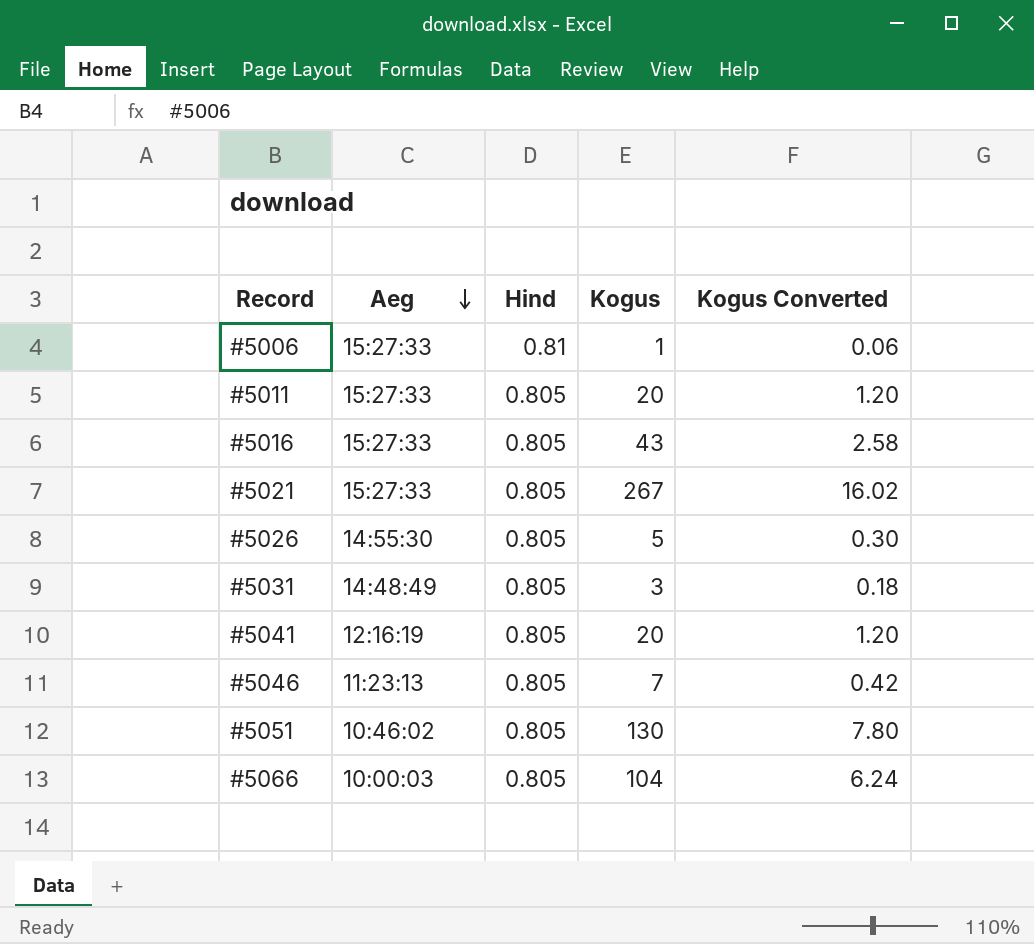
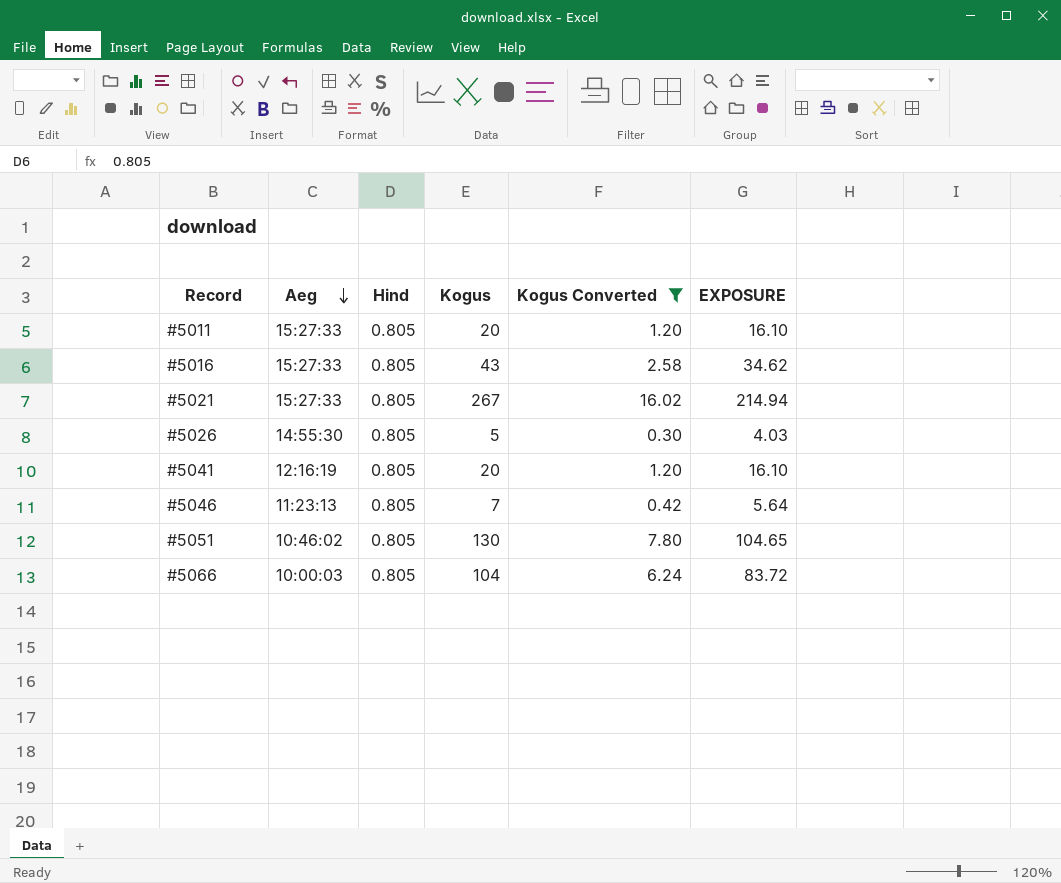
filter: none -> Kogus Converted >= 0.30
column EXPOSURE | formula: none -> [Hind] * [Kogus]

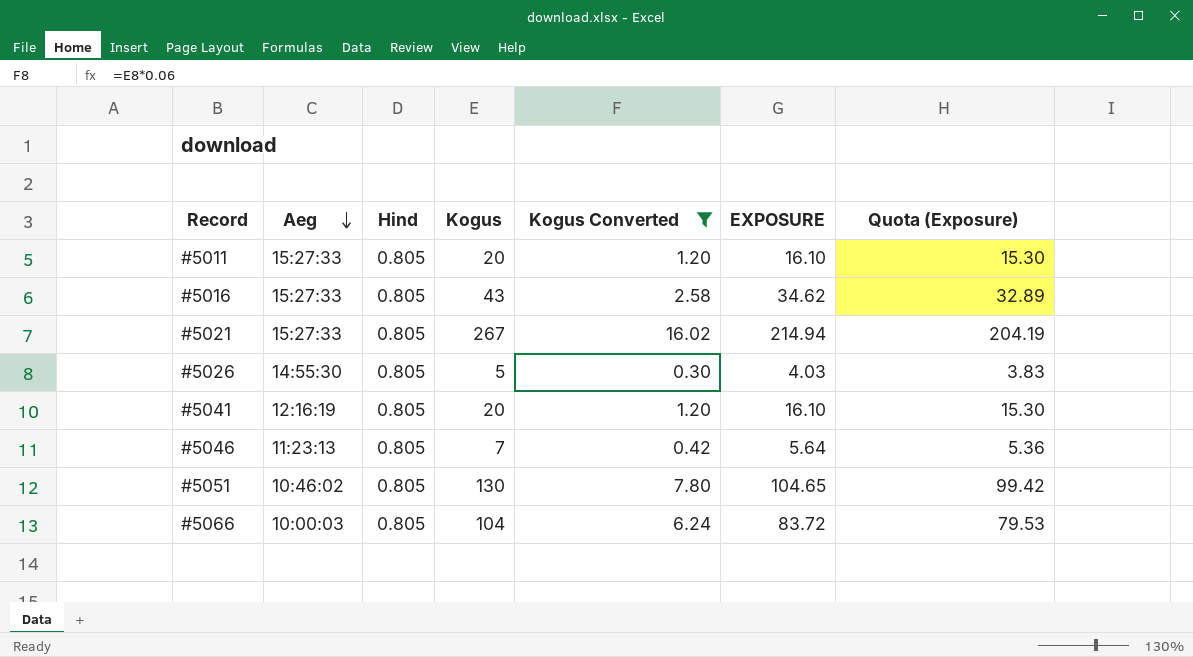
column Quota (Exposure) | formula: none -> [EXPOSURE] * 0.95

